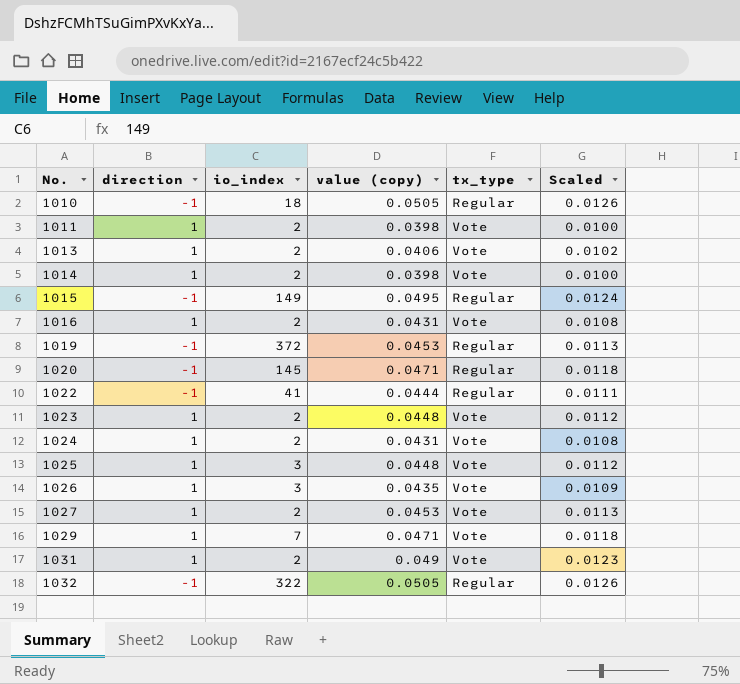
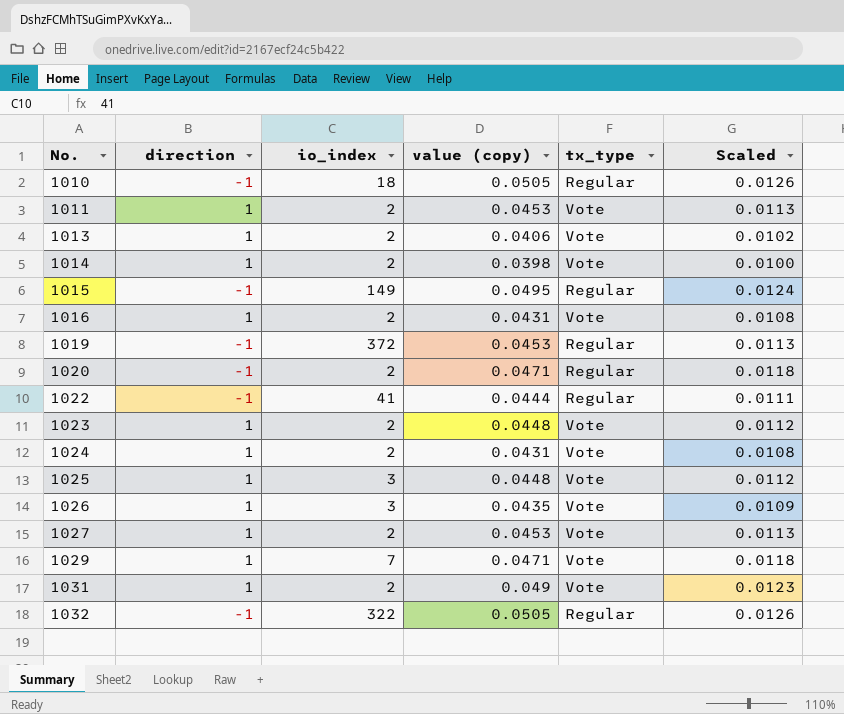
1011 | value (copy): 0.0398 -> 0.0453
1011 | Scaled: 0.0100 -> 0.0113
1020 | io_index: 145 -> 2

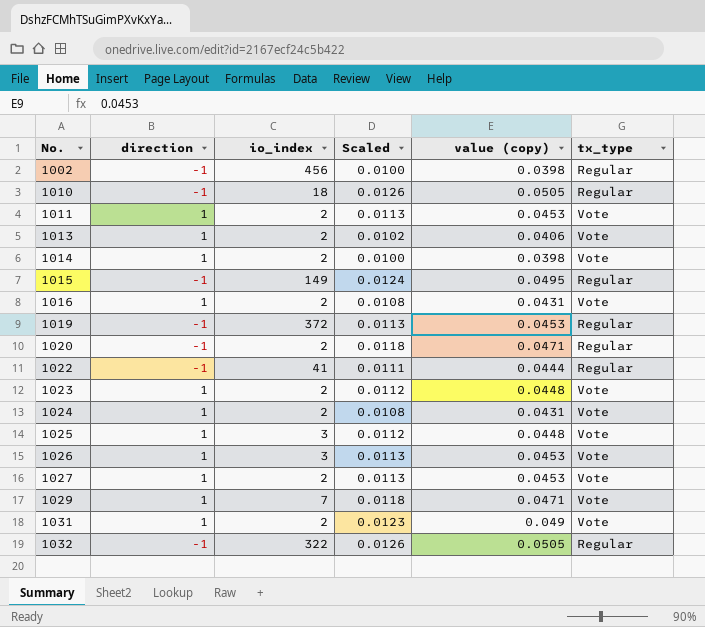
column Scaled | position: 6 -> 4
row 1002: none -> -1 | 456 | 0.0100 | 0.0398 | Regular
1026 | Scaled: 0.0109 -> 0.0113
1026 | value (copy): 0.0435 -> 0.0453

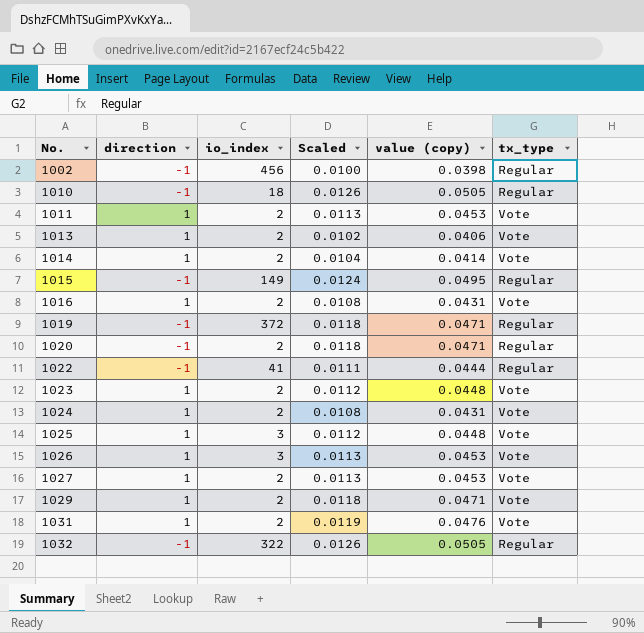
1014 | Scaled: 0.0100 -> 0.0104
1014 | value (copy): 0.0398 -> 0.0414
1019 | Scaled: 0.0113 -> 0.0118
1019 | value (copy): 0.0453 -> 0.0471
1029 | io_index: 7 -> 2
1031 | Scaled: 0.0123 -> 0.0119
1031 | value (copy): 0.049 -> 0.0476

